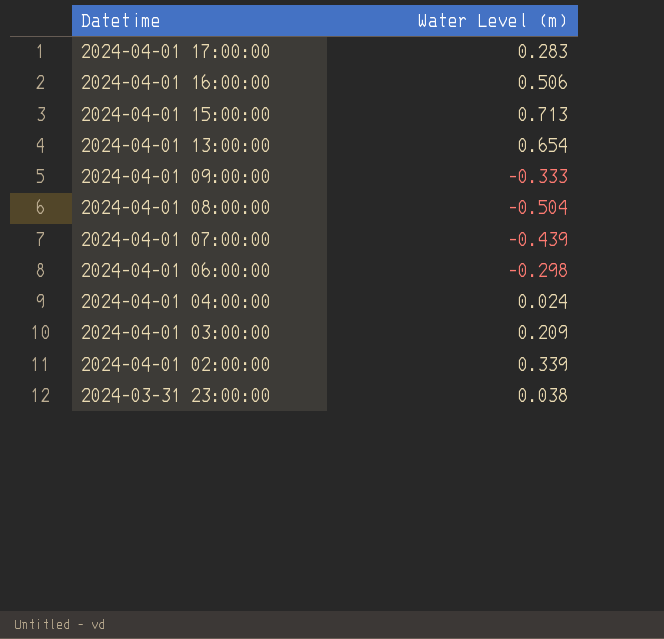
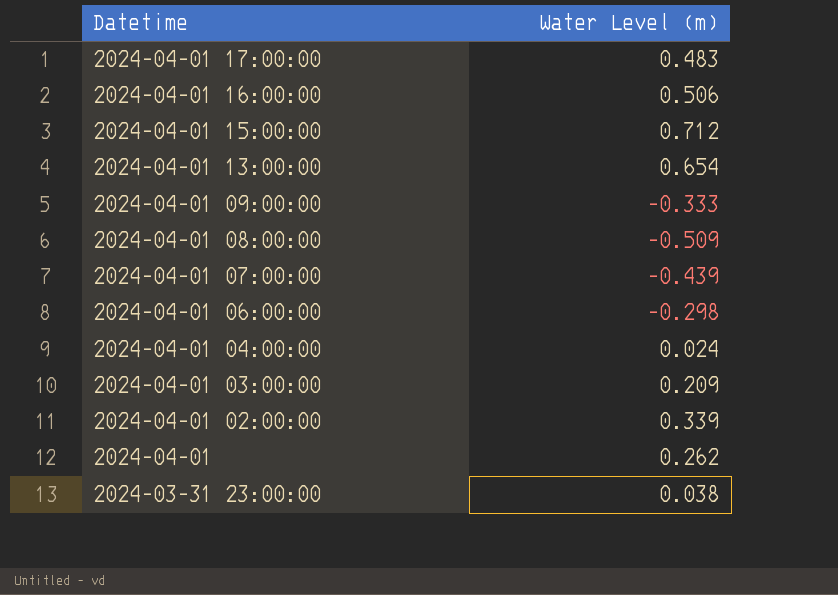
2024-04-01 17:00:00 | Water Level (m): 0.283 -> 0.483
2024-04-01 15:00:00 | Water Level (m): 0.713 -> 0.712
2024-04-01 08:00:00 | Water Level (m): -0.504 -> -0.509
row 2024-04-01: none -> 0.262

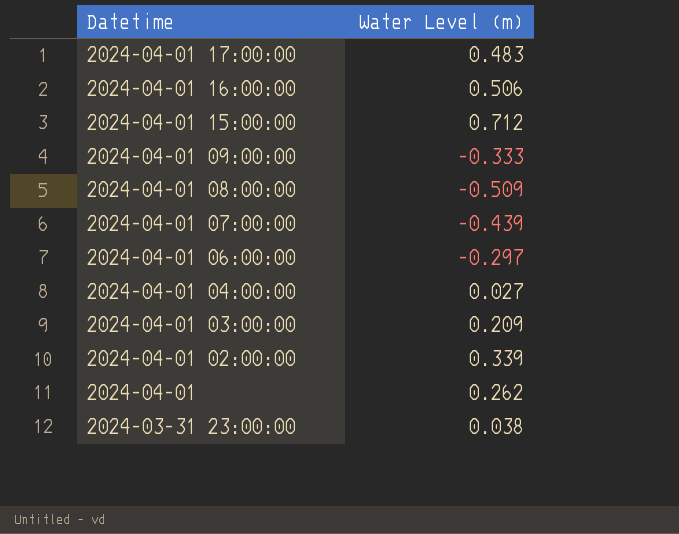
row 2024-04-01 13:00:00: 0.654 -> none
2024-04-01 06:00:00 | Water Level (m): -0.298 -> -0.297
2024-04-01 04:00:00 | Water Level (m): 0.024 -> 0.027

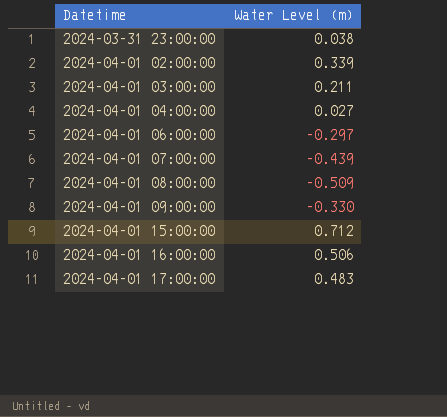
row order: Datetime descending -> Datetime ascending
row 2024-04-01: 0.262 -> none
2024-04-01 03:00:00 | Water Level (m): 0.209 -> 0.211
2024-04-01 09:00:00 | Water Level (m): -0.333 -> -0.330

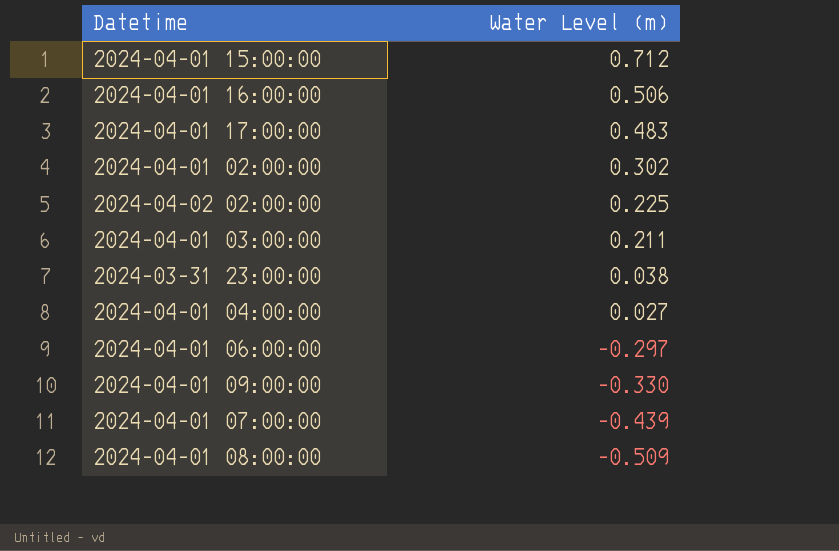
row order: Datetime ascending -> Water Level (m) descending
2024-04-01 02:00:00 | Water Level (m): 0.339 -> 0.302
row 2024-04-02 02:00:00: none -> 0.225

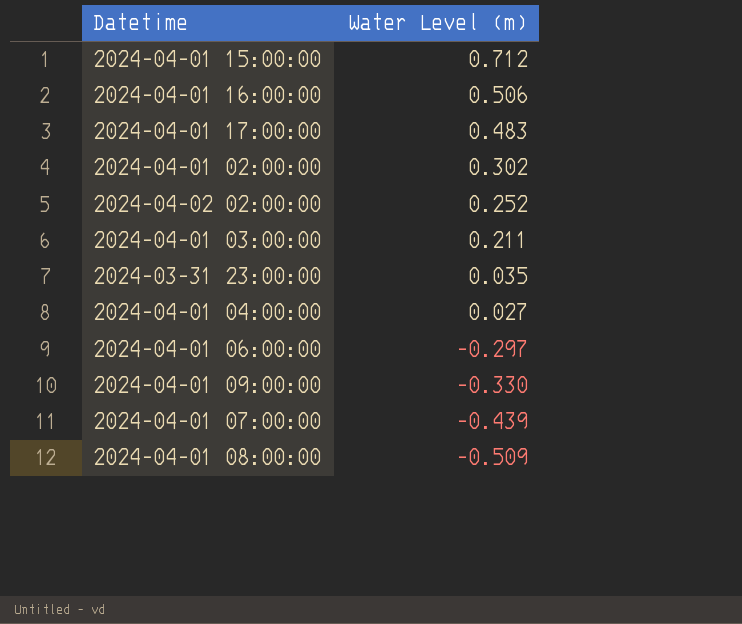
2024-04-02 02:00:00 | Water Level (m): 0.225 -> 0.252
2024-03-31 23:00:00 | Water Level (m): 0.038 -> 0.035

